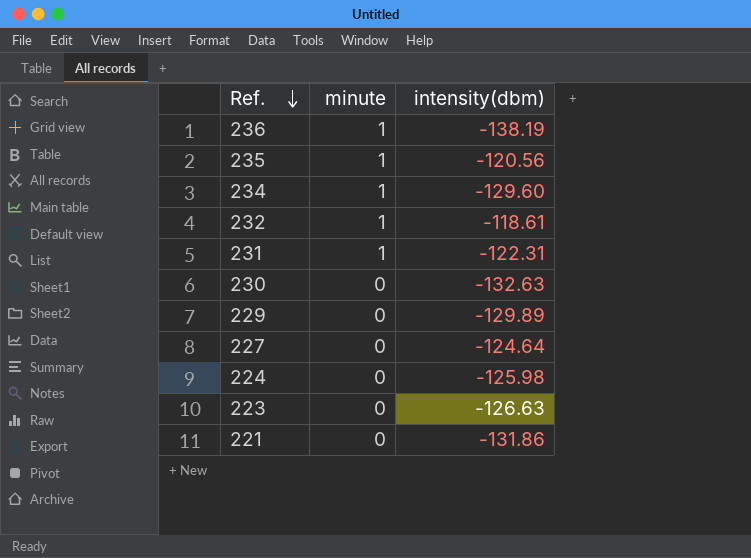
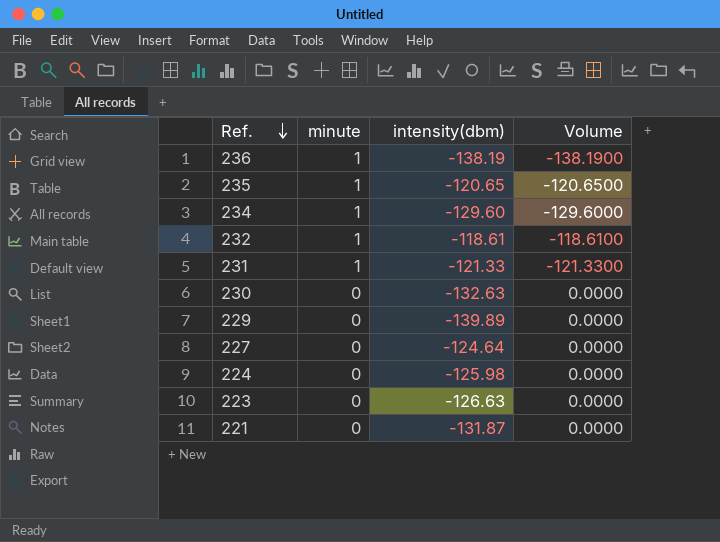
column Volume | formula: none -> [minute] * [intensity(dbm)]
235 | intensity(dbm): -120.56 -> -120.65
231 | intensity(dbm): -122.31 -> -121.33
229 | intensity(dbm): -129.89 -> -139.89
221 | intensity(dbm): -131.86 -> -131.87

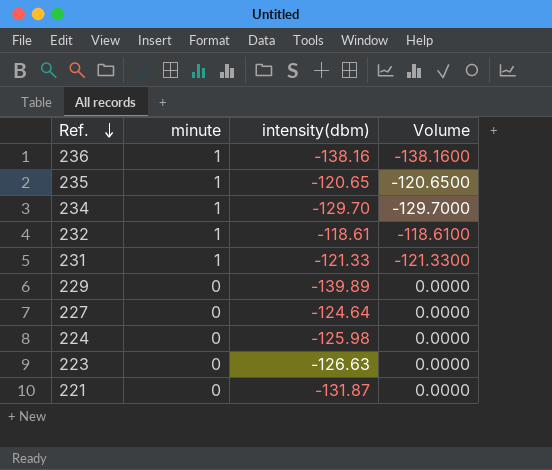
row 230: 0 | -132.63 | 0.0000 -> none
236 | intensity(dbm): -138.19 -> -138.16
236 | Volume: -138.1900 -> -138.1600
234 | intensity(dbm): -129.60 -> -129.70
234 | Volume: -129.6000 -> -129.7000

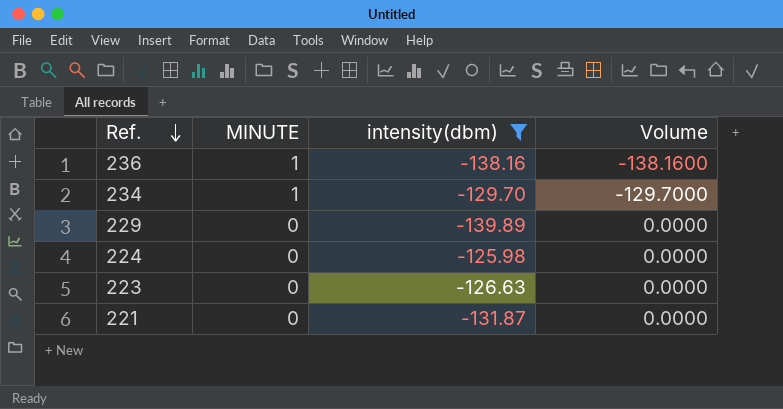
filter: none -> intensity(dbm) <= -125.98
column name: minute -> MINUTE

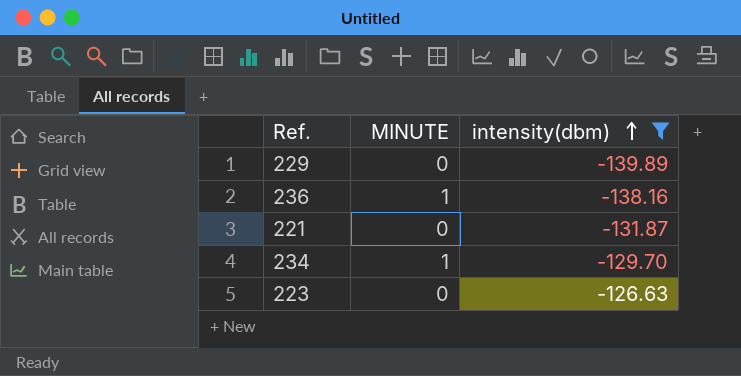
row order: Ref. descending -> intensity(dbm) ascending
column Volume | formula: [MINUTE] * [intensity(dbm)] -> none
row 224: 0 | -125.98 | 0.0000 -> none

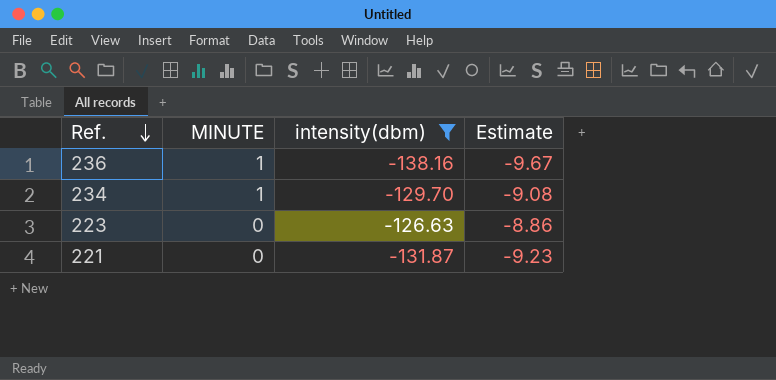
row order: intensity(dbm) ascending -> Ref. descending
column Estimate | formula: none -> [intensity(dbm)] * 0.07
row 229: 0 | -139.89 -> none

